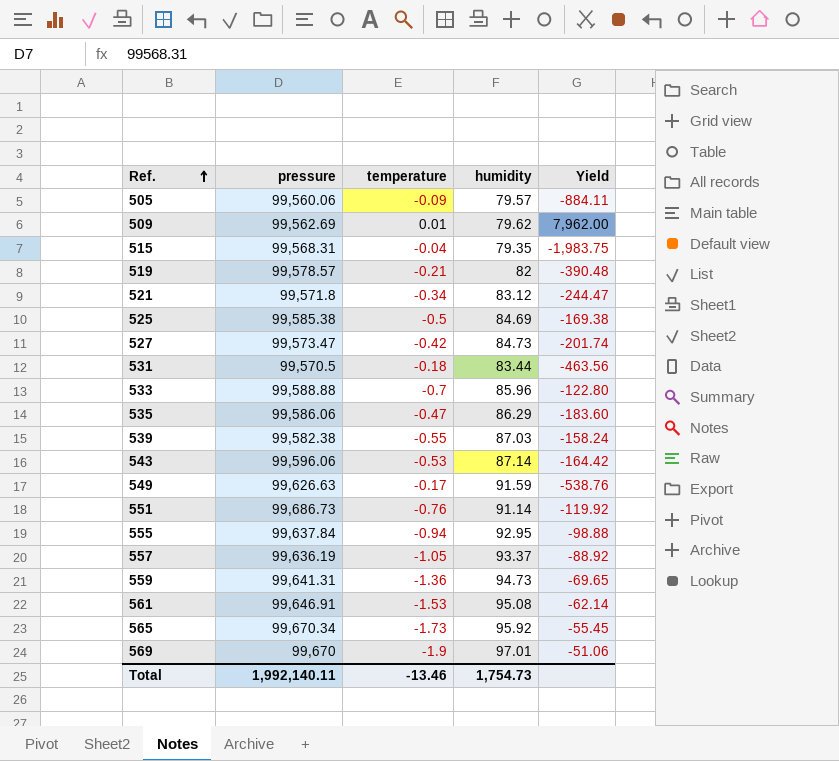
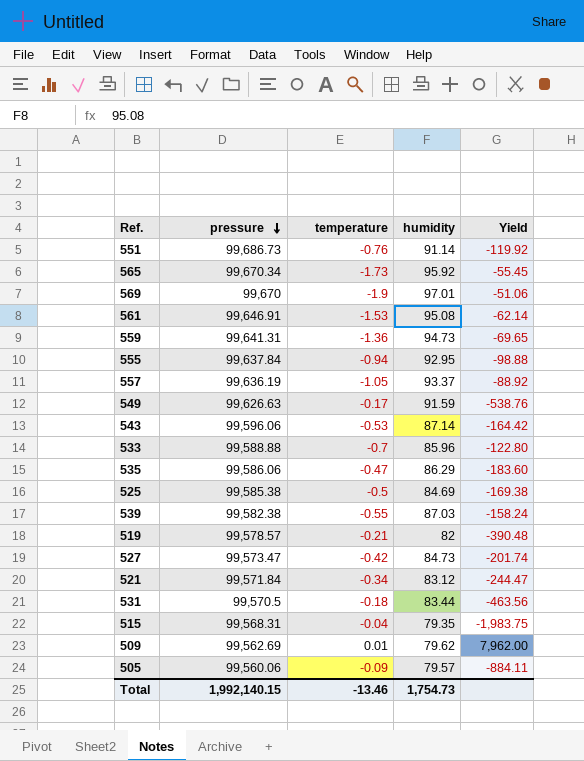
row order: Ref. ascending -> pressure descending
521 | pressure: 99,571.8 -> 99,571.84
Total | pressure: 1,992,140.11 -> 1,992,140.15

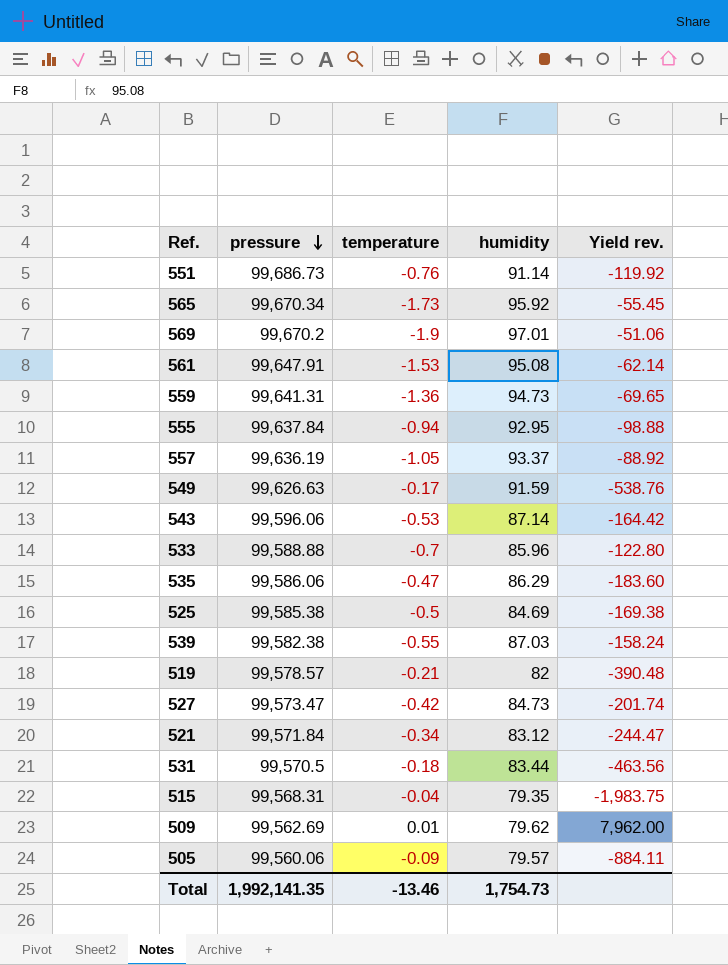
column name: Yield -> Yield rev.
569 | pressure: 99,670 -> 99,670.2
561 | pressure: 99,646.91 -> 99,647.91
Total | pressure: 1,992,140.15 -> 1,992,141.35

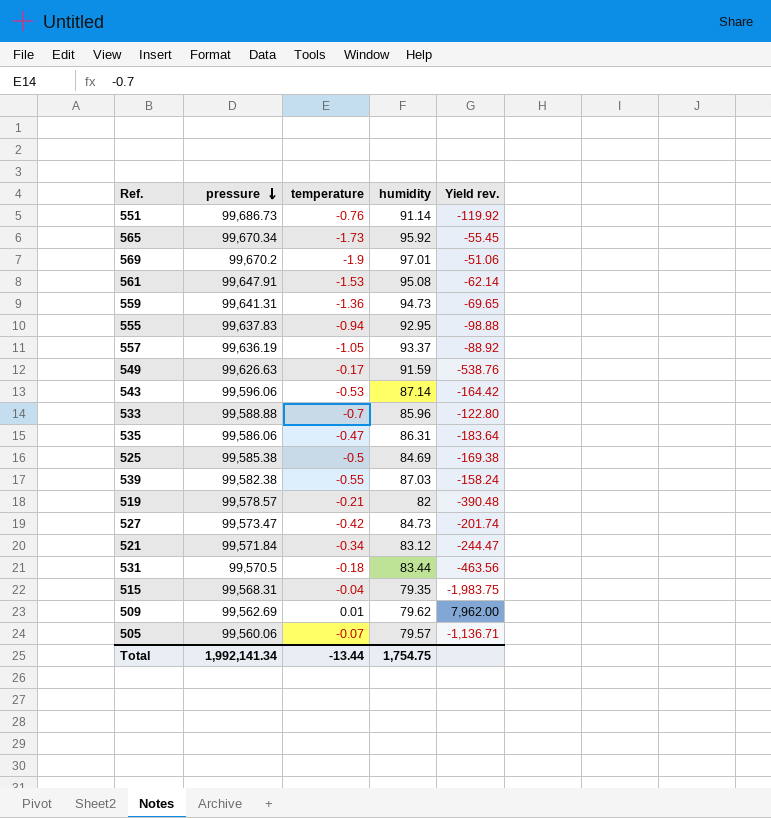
555 | pressure: 99,637.84 -> 99,637.83
535 | humidity: 86.29 -> 86.31
535 | Yield rev.: -183.60 -> -183.64
505 | temperature: -0.09 -> -0.07
505 | Yield rev.: -884.11 -> -1,136.71
Total | pressure: 1,992,141.35 -> 1,992,141.34
Total | temperature: -13.46 -> -13.44
Total | humidity: 1,754.73 -> 1,754.75

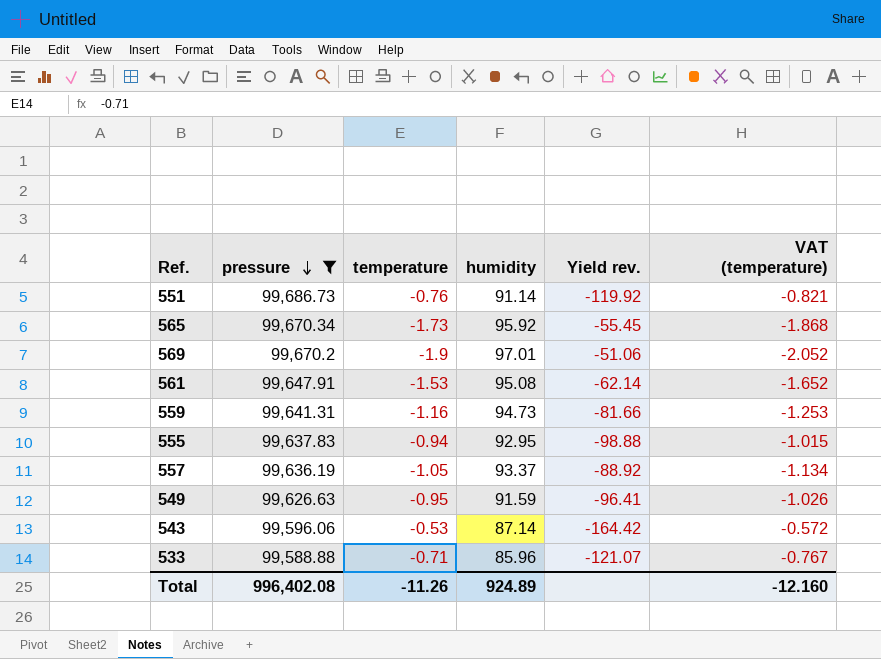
filter: none -> pressure >= 99,588.88
column VAT (temperature) | formula: none -> [temperature] * 1.08
559 | temperature: -1.36 -> -1.16
559 | Yield rev.: -69.65 -> -81.66
549 | temperature: -0.17 -> -0.95
549 | Yield rev.: -538.76 -> -96.41
533 | temperature: -0.7 -> -0.71
533 | Yield rev.: -122.80 -> -121.07
Total | pressure: 1,992,141.34 -> 996,402.08
Total | temperature: -13.44 -> -11.26
Total | humidity: 1,754.75 -> 924.89

